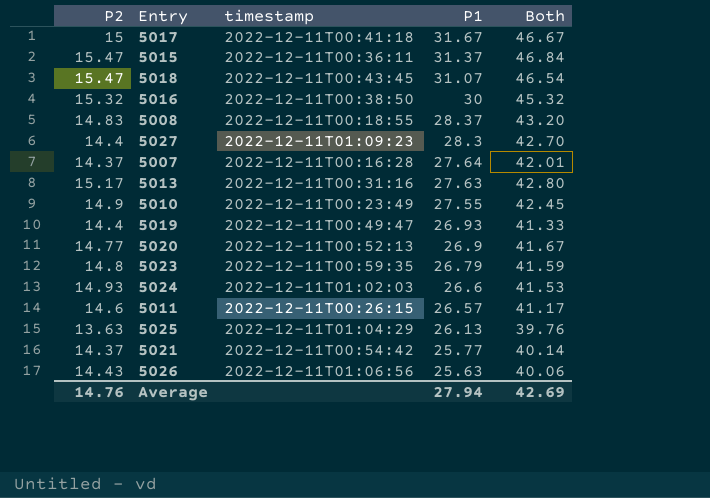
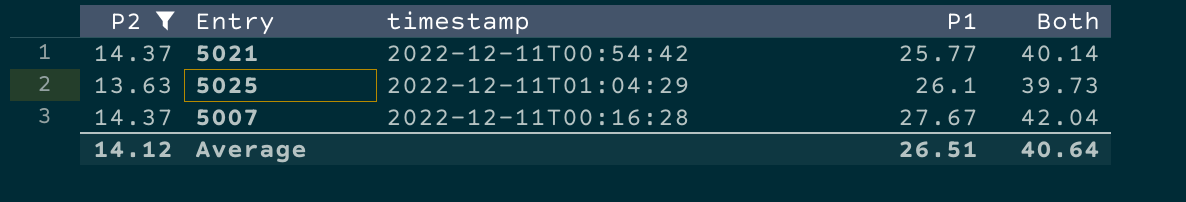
filter: none -> P2 <= 14.37
row order: P1 descending -> P1 ascending
5025 | P1: 26.13 -> 26.1
5025 | Both: 39.76 -> 39.73
5007 | P1: 27.64 -> 27.67
5007 | Both: 42.01 -> 42.04
Average | P2: 14.76 -> 14.12
Average | P1: 27.94 -> 26.51
Average | Both: 42.69 -> 40.64

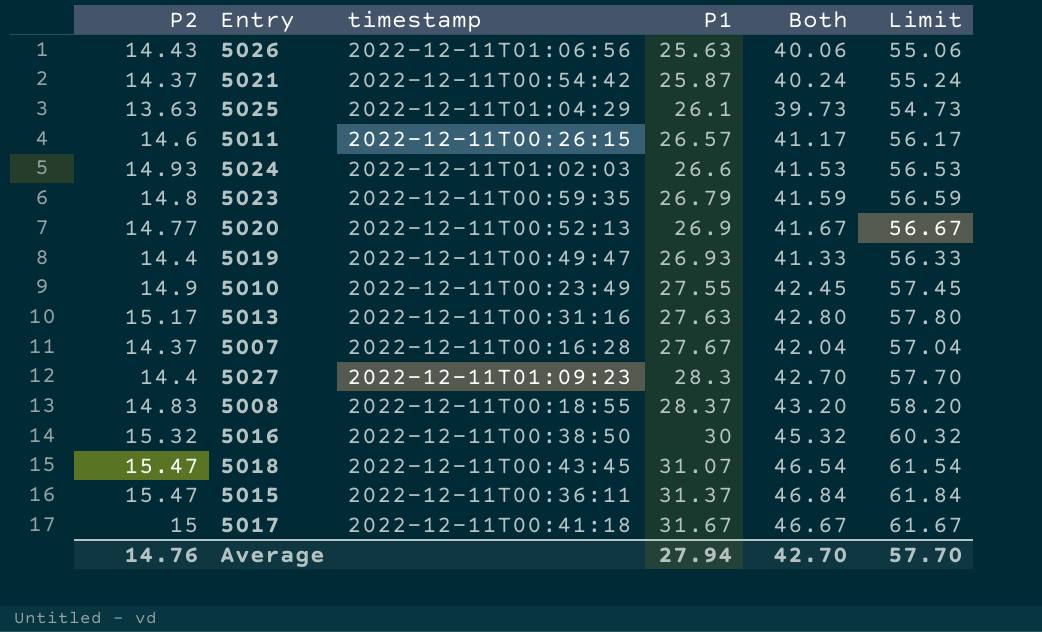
filter: P2 <= 14.37 -> none
column Limit | formula: none -> [Both] + 15
5021 | P1: 25.77 -> 25.87
5021 | Both: 40.14 -> 40.24
Average | P2: 14.12 -> 14.76
Average | P1: 26.51 -> 27.94
Average | Both: 40.64 -> 42.70

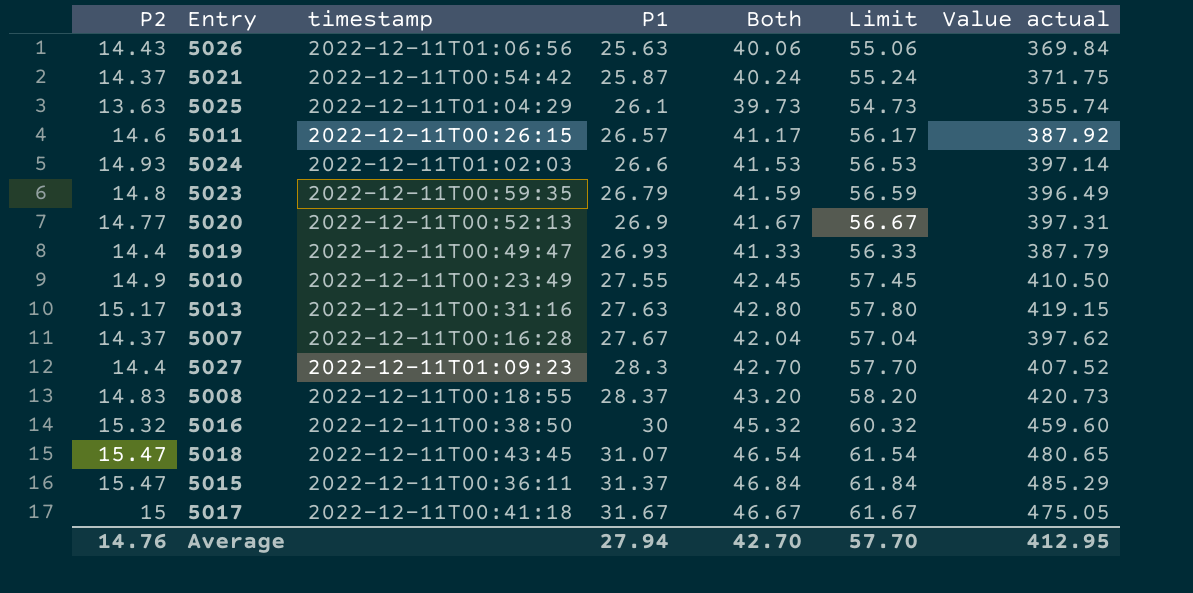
column Value actual | formula: none -> [P2] * [P1]

